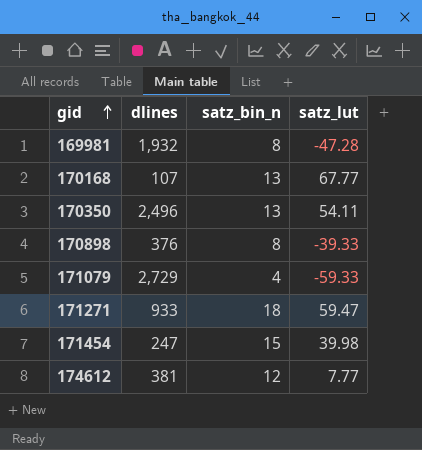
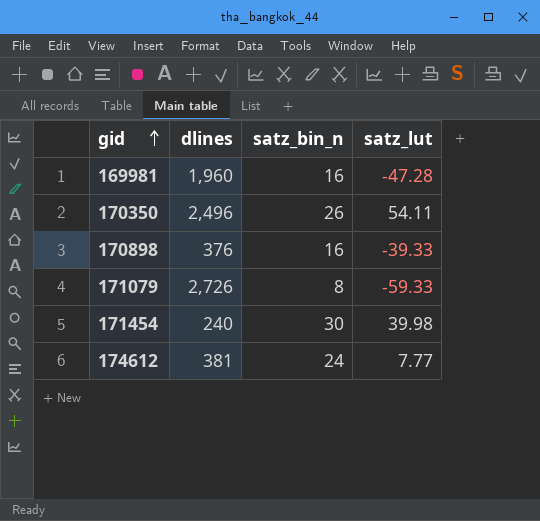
row 170168: 107 | 13 | 67.77 -> none
row 171271: 933 | 18 | 59.47 -> none
169981 | dlines: 1,932 -> 1,960
169981 | satz_bin_n: 8 -> 16
170350 | satz_bin_n: 13 -> 26
170898 | satz_bin_n: 8 -> 16
171079 | dlines: 2,729 -> 2,726
171079 | satz_bin_n: 4 -> 8
171454 | dlines: 247 -> 240
171454 | satz_bin_n: 15 -> 30
174612 | satz_bin_n: 12 -> 24

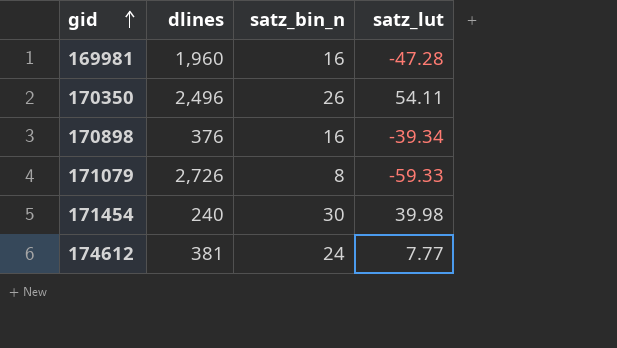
170898 | satz_lut: -39.33 -> -39.34

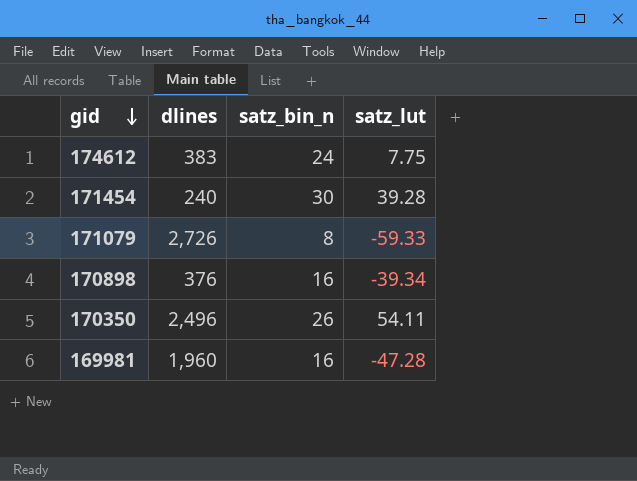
row order: gid ascending -> gid descending
174612 | dlines: 381 -> 383
174612 | satz_lut: 7.77 -> 7.75
171454 | satz_lut: 39.98 -> 39.28

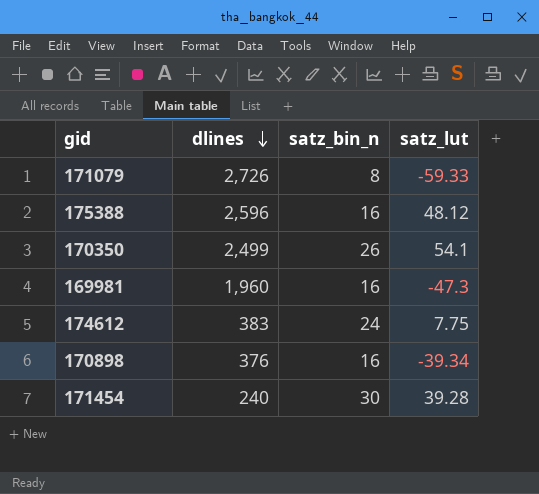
row order: gid descending -> dlines descending
row 175388: none -> 2,596 | 16 | 48.12
170350 | dlines: 2,496 -> 2,499
170350 | satz_lut: 54.11 -> 54.1
169981 | satz_lut: -47.28 -> -47.3

